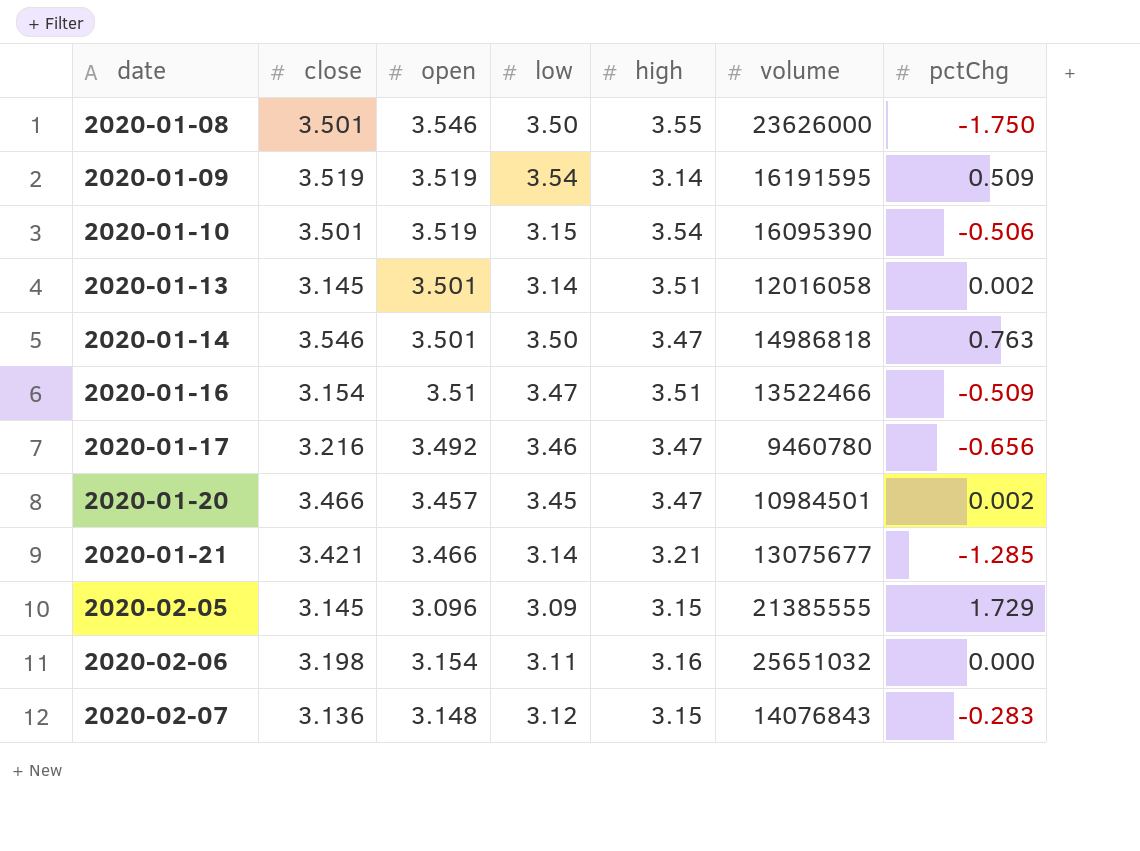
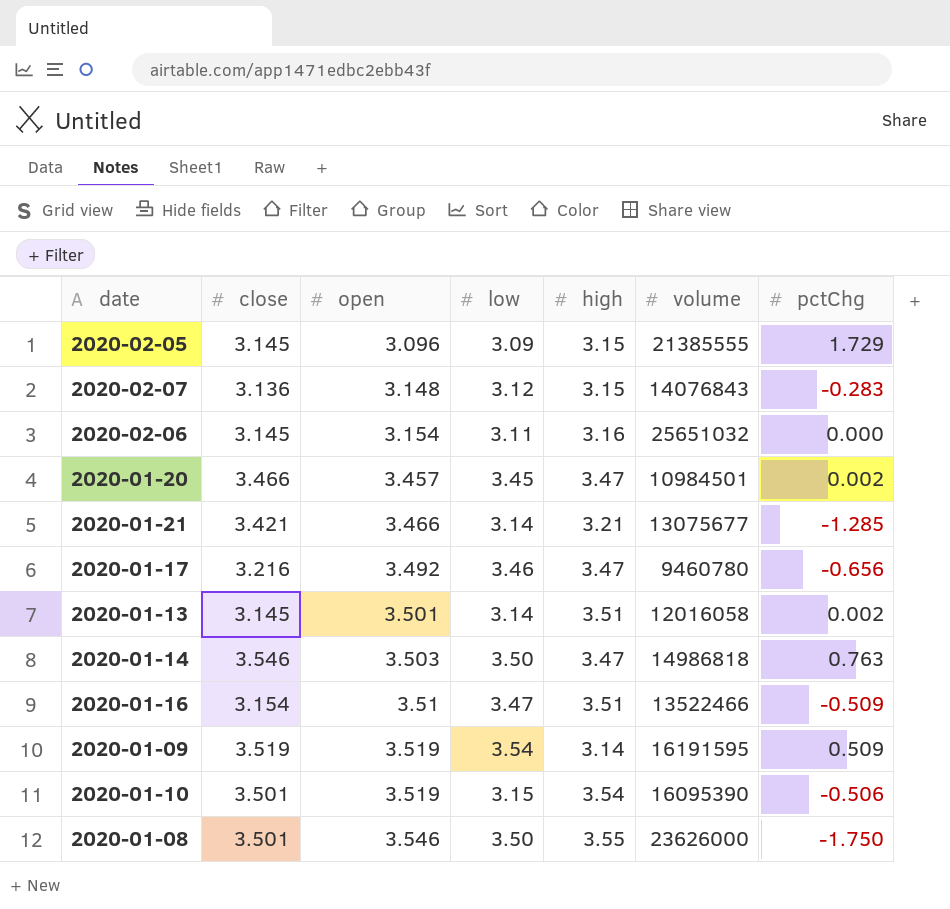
row order: date ascending -> open ascending
2020-02-06 | close: 3.198 -> 3.145
2020-01-14 | open: 3.501 -> 3.503

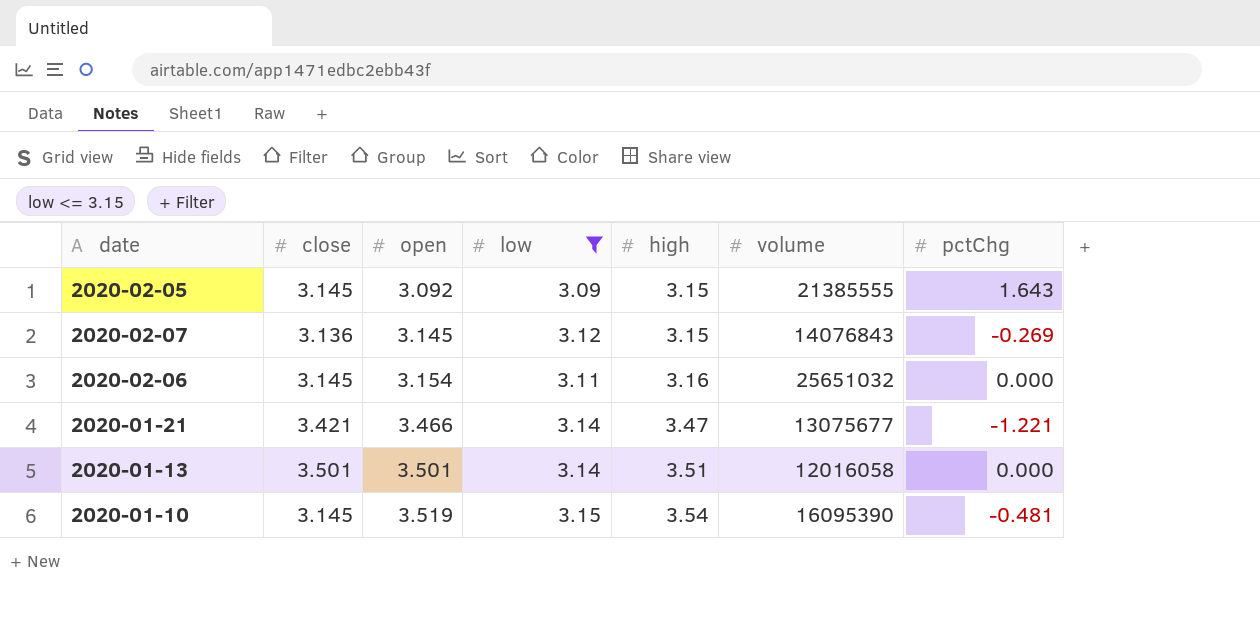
filter: none -> low <= 3.15
2020-02-05 | open: 3.096 -> 3.092
2020-02-05 | pctChg: 1.729 -> 1.643
2020-02-07 | open: 3.148 -> 3.145
2020-02-07 | pctChg: -0.283 -> -0.269
2020-01-21 | high: 3.21 -> 3.47
2020-01-21 | pctChg: -1.285 -> -1.221
2020-01-13 | close: 3.145 -> 3.501
2020-01-13 | pctChg: 0.002 -> 0.000
2020-01-10 | close: 3.501 -> 3.145
2020-01-10 | pctChg: -0.506 -> -0.481

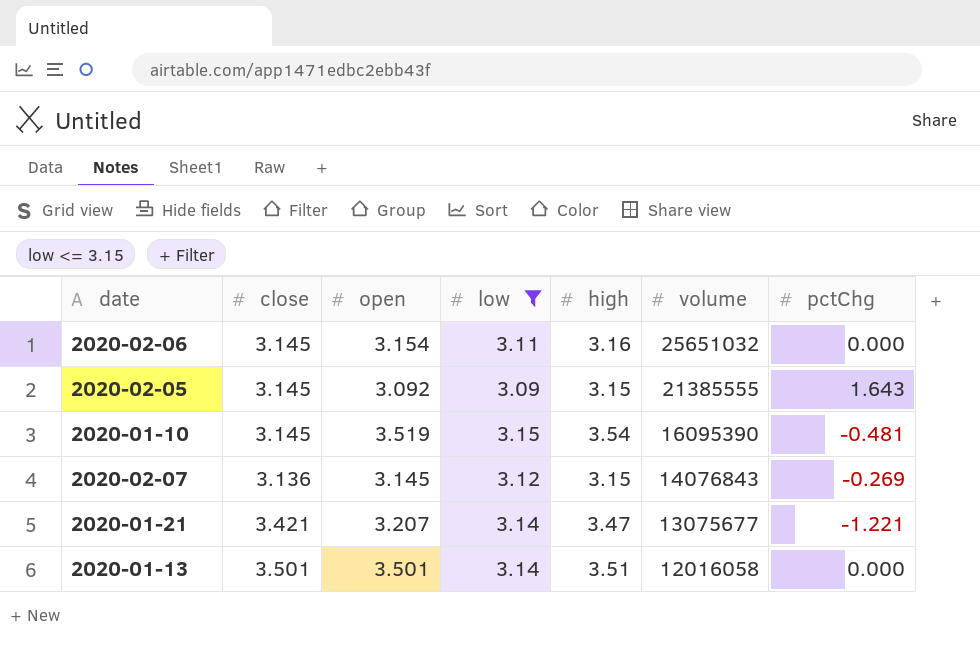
row order: open ascending -> volume descending
2020-01-21 | open: 3.466 -> 3.207

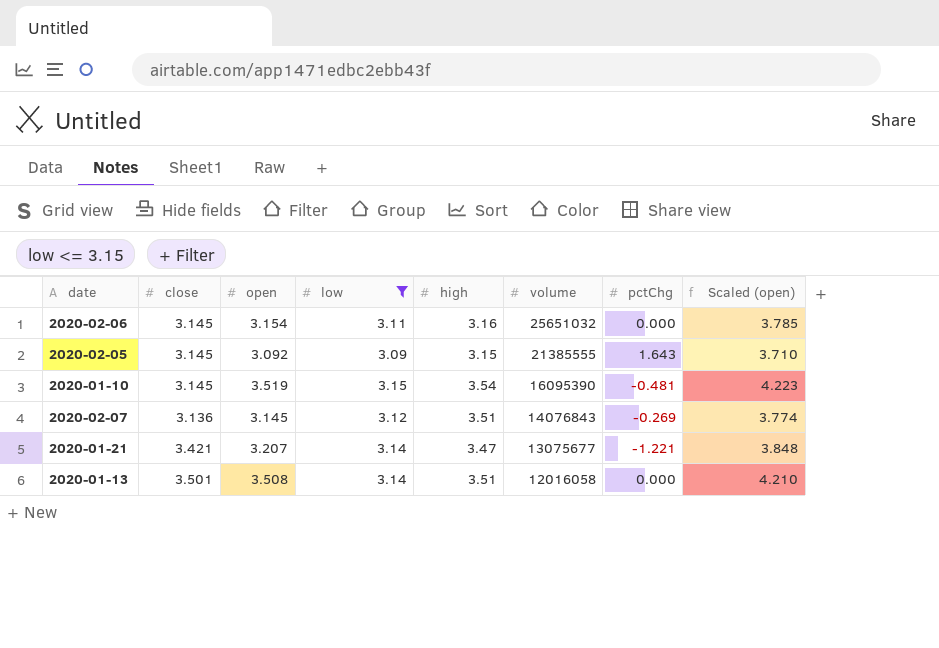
column Scaled (open) | formula: none -> [open] * 1.2
2020-02-07 | high: 3.15 -> 3.51
2020-01-13 | open: 3.501 -> 3.508

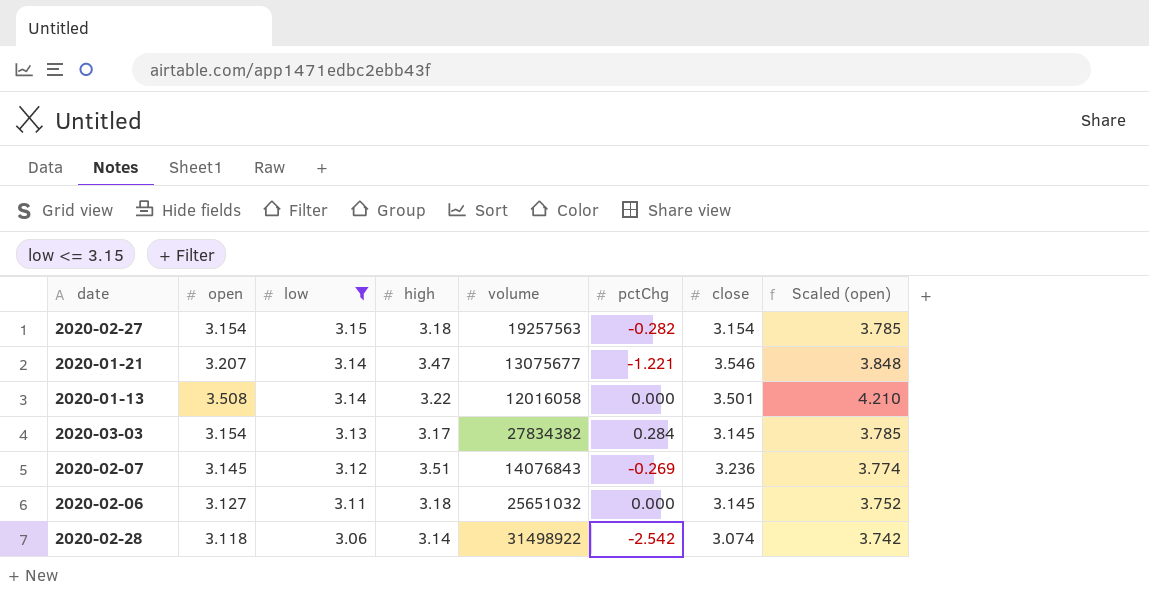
row order: volume descending -> low descending
column close | position: 2 -> 7
row 2020-02-05: 3.145 | 3.092 | 3.09 | 3.15 | 21385555 | 1.643 | 3.710 -> none
row 2020-01-10: 3.145 | 3.519 | 3.15 | 3.54 | 16095390 | -0.481 | 4.223 -> none
row 2020-02-27: none -> 3.154 | 3.15 | 3.18 | 19257563 | -0.282 | 3.154 | 3.785
2020-01-21 | close: 3.421 -> 3.546
2020-01-13 | high: 3.51 -> 3.22
row 2020-03-03: none -> 3.154 | 3.13 | 3.17 | 27834382 | 0.284 | 3.145 | 3.785
2020-02-07 | close: 3.136 -> 3.236
2020-02-06 | open: 3.154 -> 3.127
2020-02-06 | high: 3.16 -> 3.18
2020-02-06 | Scaled (open): 3.785 -> 3.752
row 2020-02-28: none -> 3.118 | 3.06 | 3.14 | 31498922 | -2.542 | 3.074 | 3.742

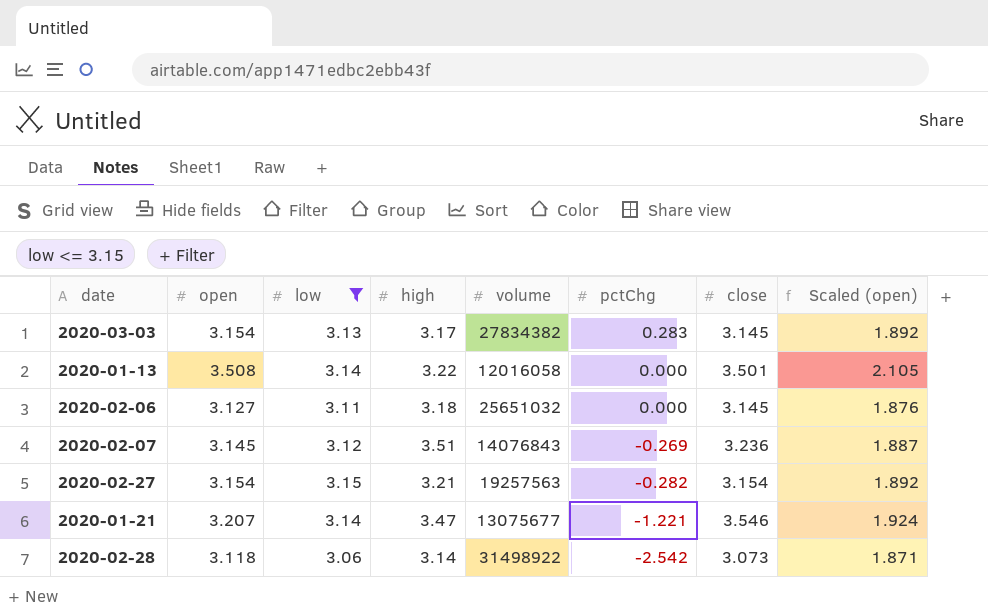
row order: low descending -> pctChg descending
column Scaled (open) | formula: [open] * 1.2 -> [open] * 0.6
2020-03-03 | pctChg: 0.284 -> 0.283
2020-02-27 | high: 3.18 -> 3.21
2020-02-28 | close: 3.074 -> 3.073

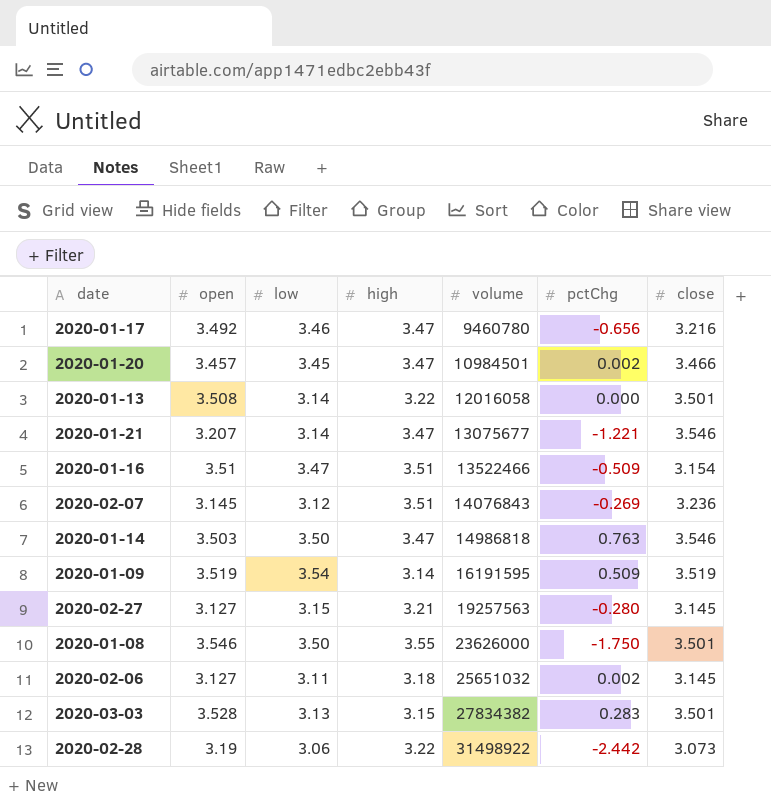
filter: low <= 3.15 -> none
row order: pctChg descending -> volume ascending
column Scaled (open) | formula: [open] * 0.6 -> none
2020-02-27 | open: 3.154 -> 3.127
2020-02-27 | pctChg: -0.282 -> -0.280
2020-02-27 | close: 3.154 -> 3.145
2020-02-06 | pctChg: 0.000 -> 0.002
2020-03-03 | open: 3.154 -> 3.528
2020-03-03 | high: 3.17 -> 3.15
2020-03-03 | close: 3.145 -> 3.501
2020-02-28 | open: 3.118 -> 3.19
2020-02-28 | high: 3.14 -> 3.22
2020-02-28 | pctChg: -2.542 -> -2.442

